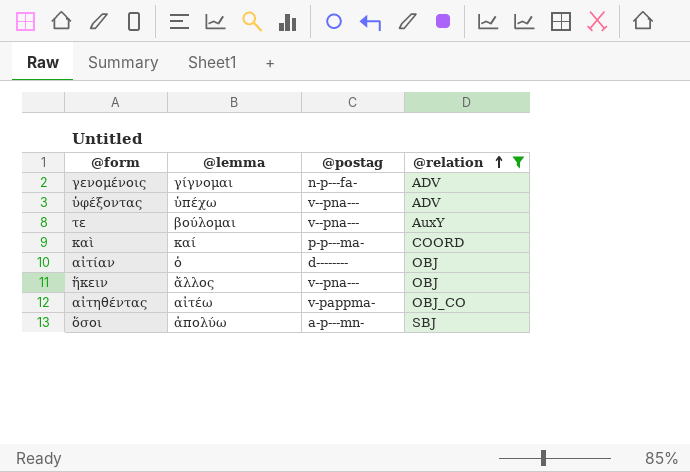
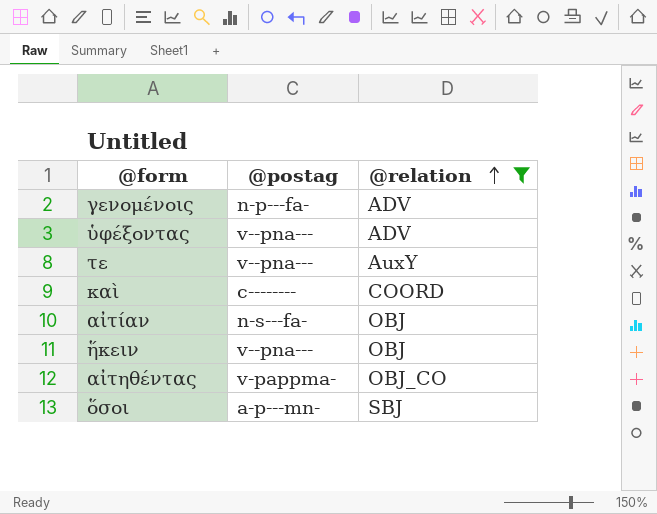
column @lemma | position: 2 -> none
καὶ | @postag: p-p---ma- -> c--------
αἰτίαν | @postag: d-------- -> n-s---fa-

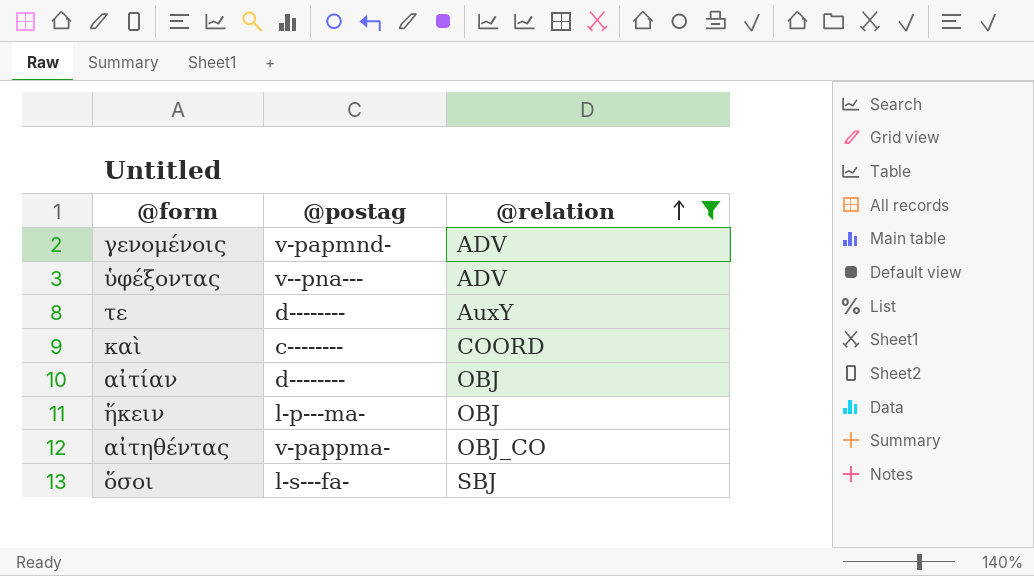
γενομένοις | @postag: n-p---fa- -> v-papmnd-
τε | @postag: v--pna--- -> d--------
αἰτίαν | @postag: n-s---fa- -> d--------
ἥκειν | @postag: v--pna--- -> l-p---ma-
ὅσοι | @postag: a-p---mn- -> l-s---fa-

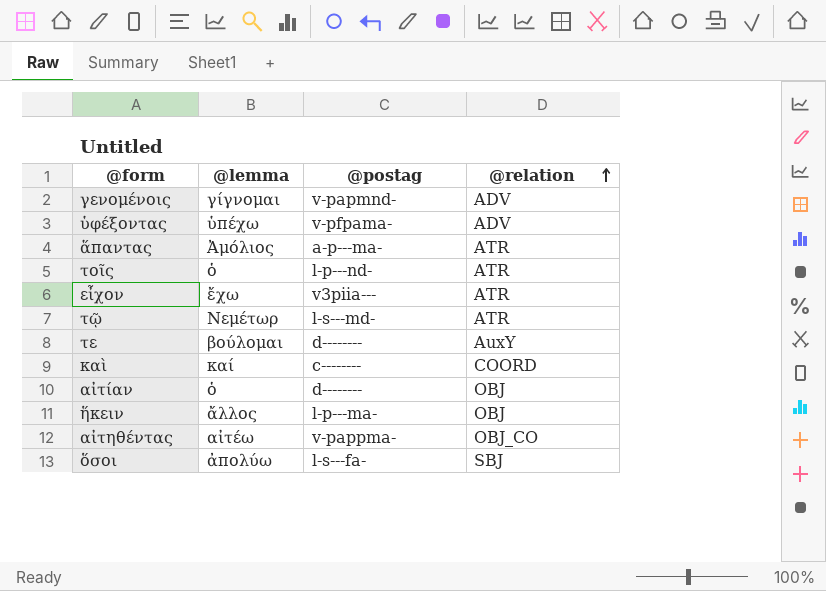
filter: @relation != ATR -> none
column @lemma | position: none -> 2
ὑφέξοντας | @postag: v--pna--- -> v-pfpama-

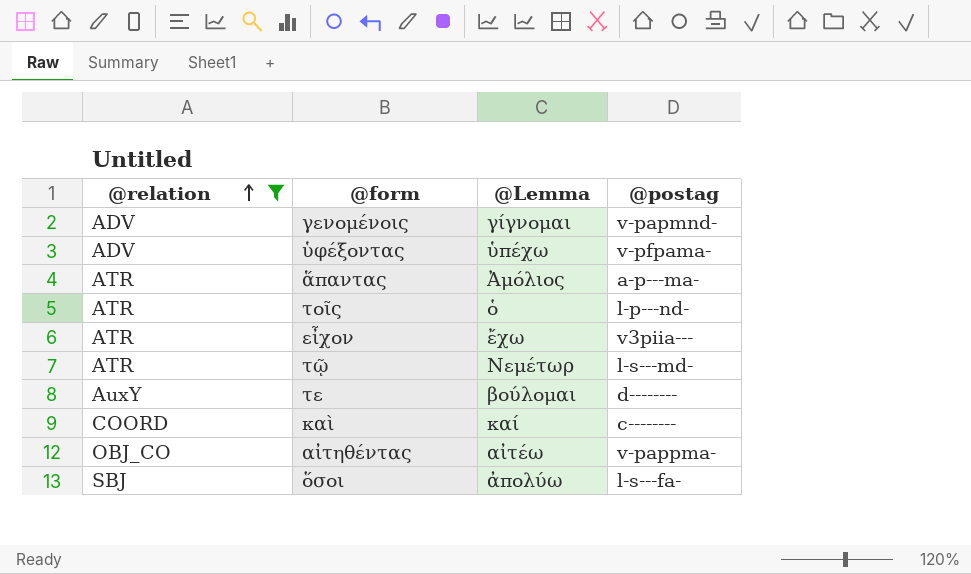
filter: none -> @relation != OBJ
column @relation | position: 4 -> 1
column name: @lemma -> @Lemma

